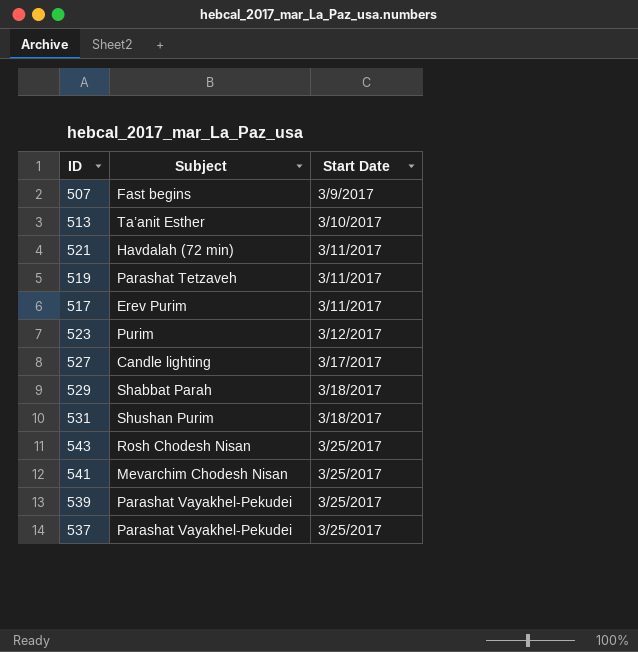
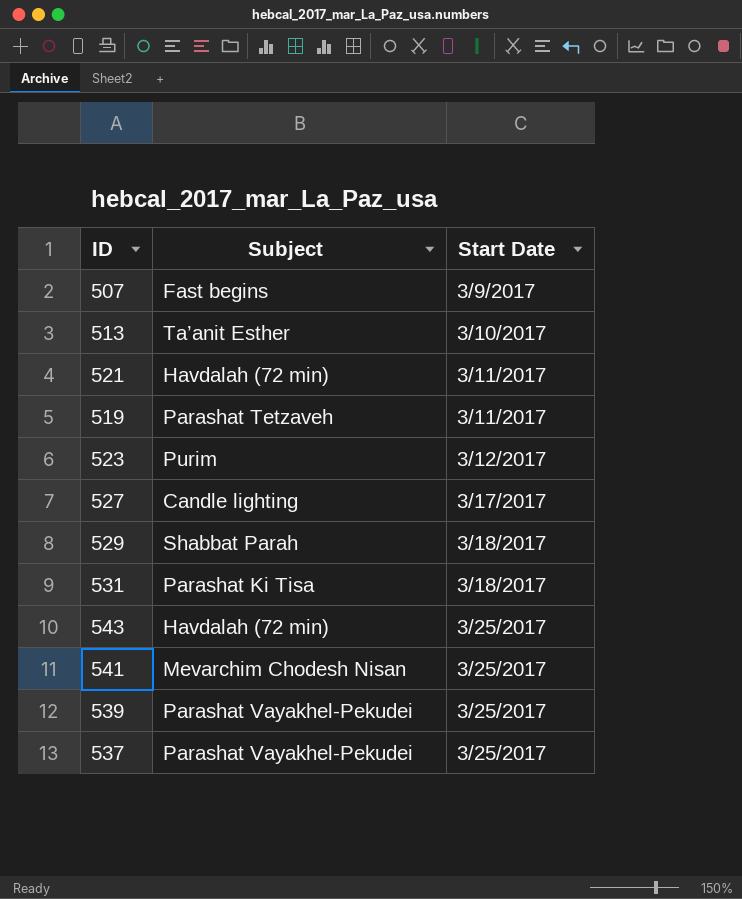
row 517: Erev Purim | 3/11/2017 -> none
531 | Subject: Shushan Purim -> Parashat Ki Tisa
543 | Subject: Rosh Chodesh Nisan -> Havdalah (72 min)

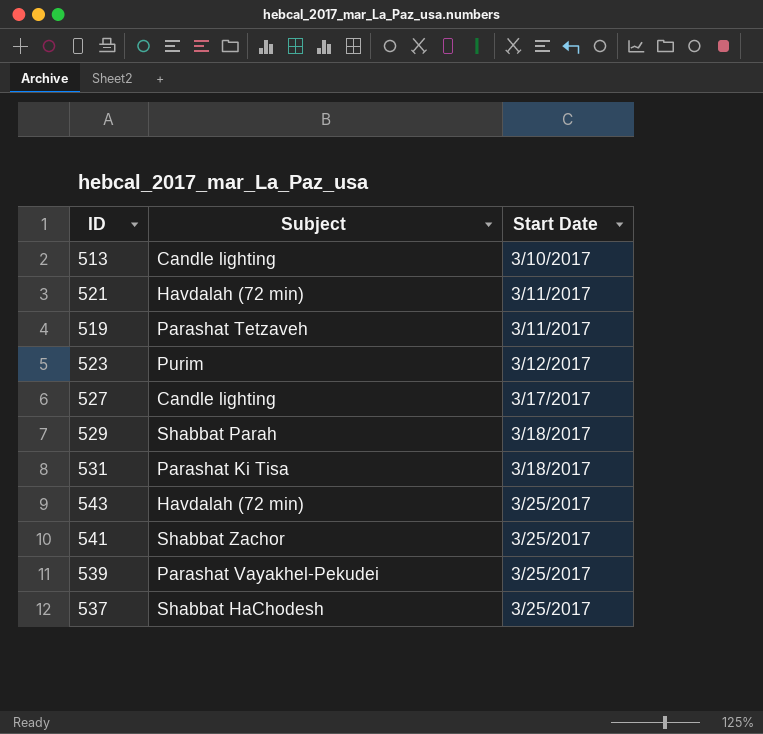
row 507: Fast begins | 3/9/2017 -> none
513 | Subject: Ta’anit Esther -> Candle lighting
541 | Subject: Mevarchim Chodesh Nisan -> Shabbat Zachor
537 | Subject: Parashat Vayakhel-Pekudei -> Shabbat HaChodesh

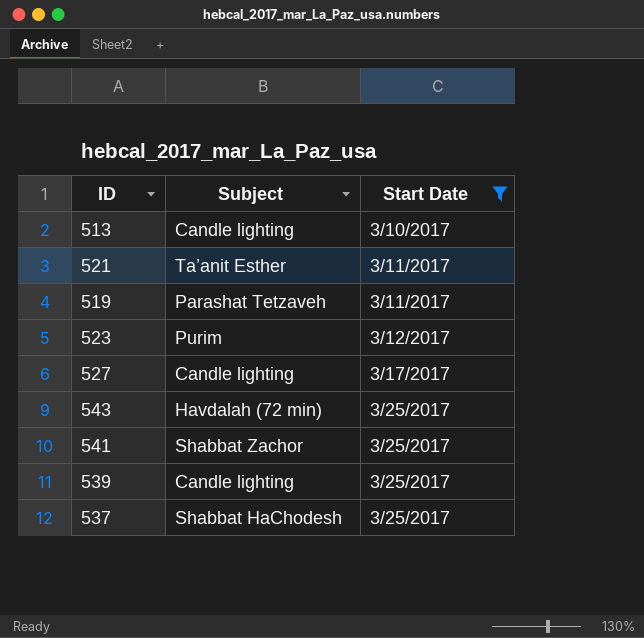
filter: none -> Start Date != 3/18/2017
521 | Subject: Havdalah (72 min) -> Ta’anit Esther
539 | Subject: Parashat Vayakhel-Pekudei -> Candle lighting

